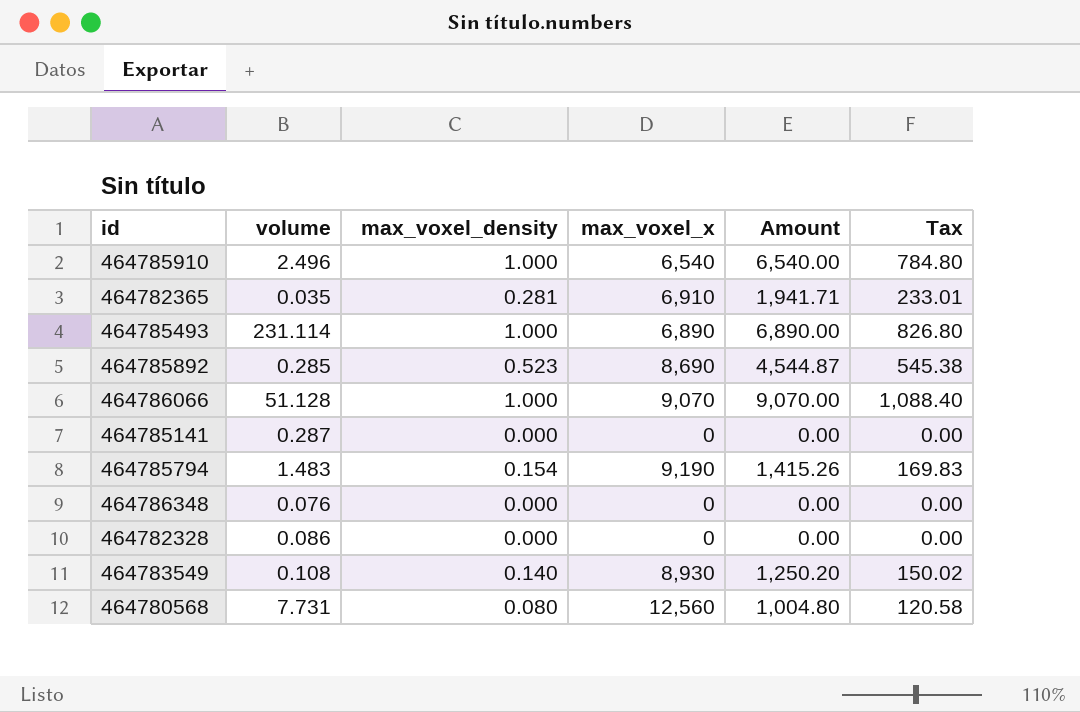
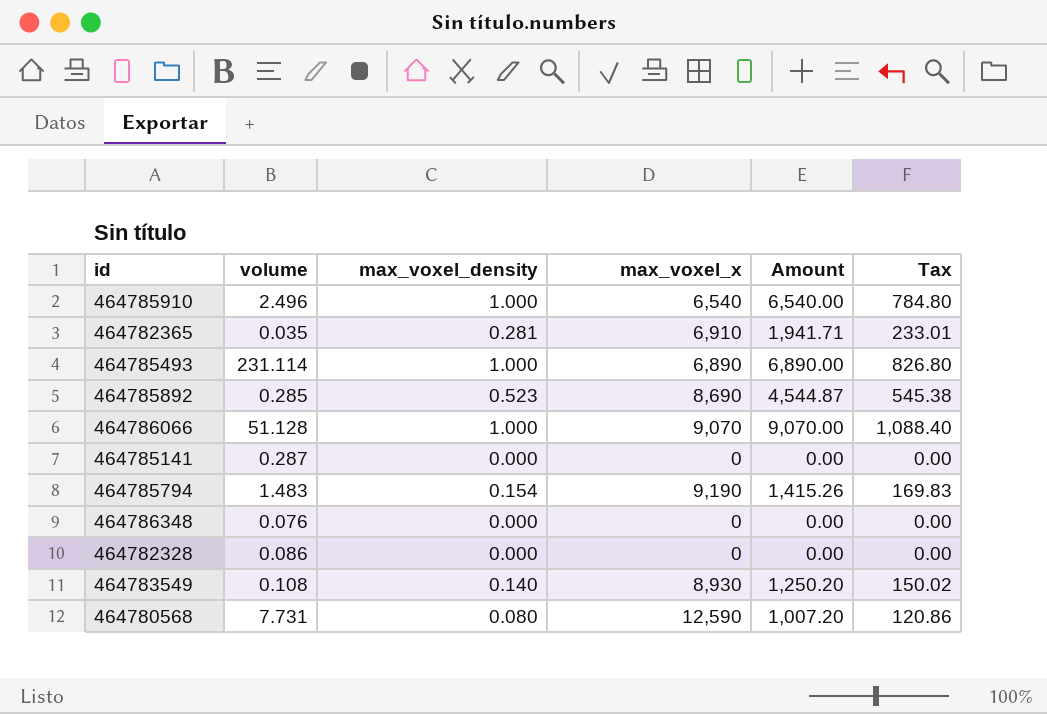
464780568 | max_voxel_x: 12,560 -> 12,590
464780568 | Amount: 1,004.80 -> 1,007.20
464780568 | Tax: 120.58 -> 120.86

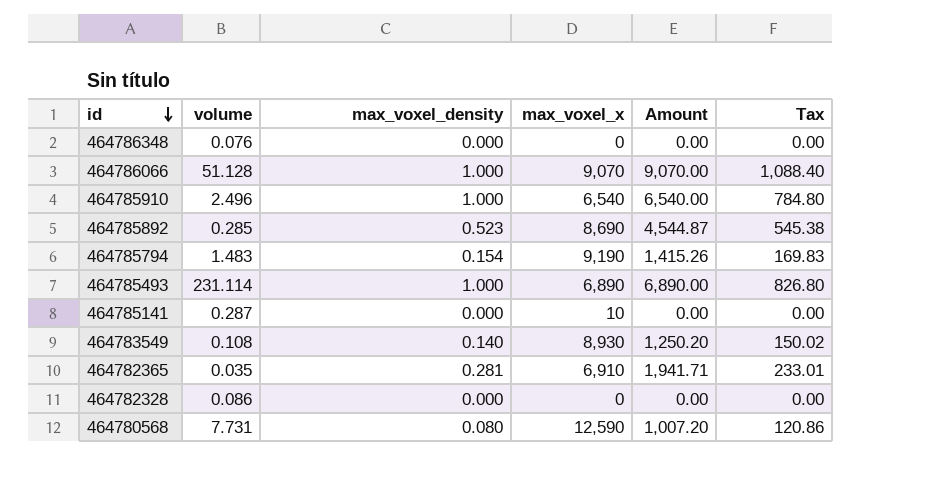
row order: none -> id descending
464785141 | max_voxel_x: 0 -> 10

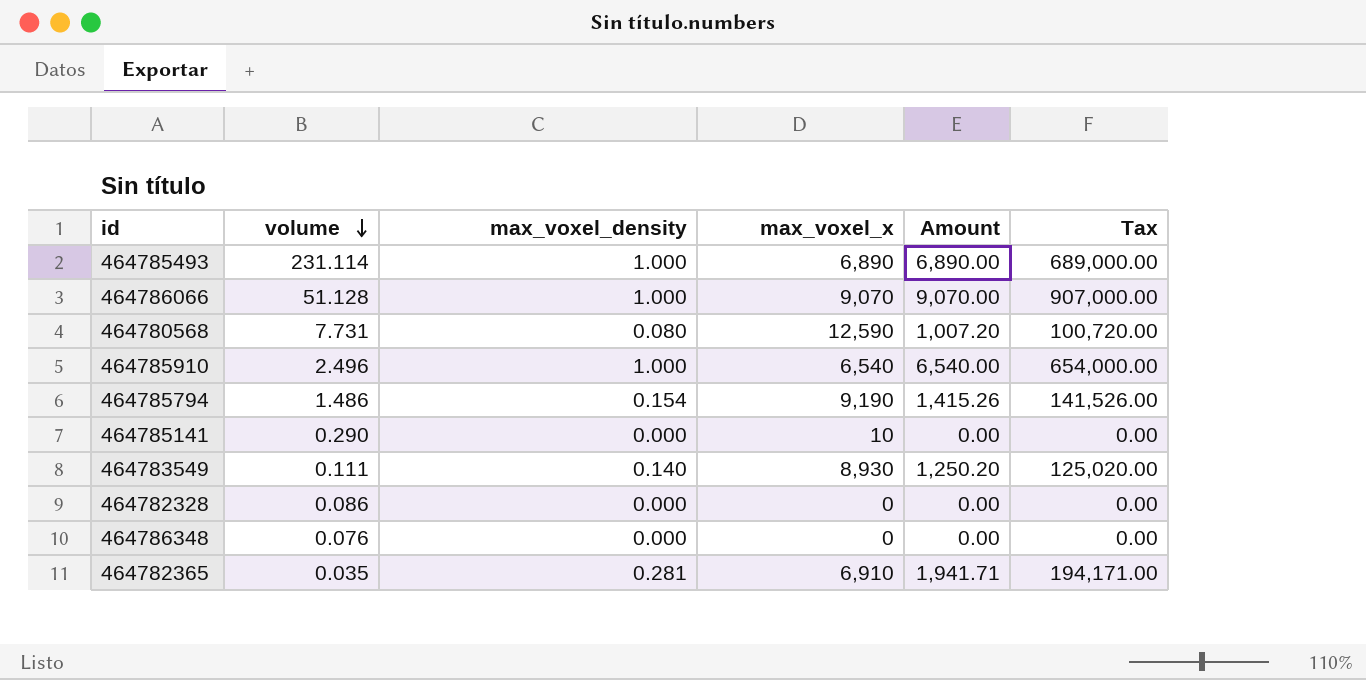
row order: id descending -> volume descending
column Tax | formula: [Amount] * 0.12 -> [Amount] * 100
row 464785892: 0.285 | 0.523 | 8,690 | 4,544.87 | 545.38 -> none
464785794 | volume: 1.483 -> 1.486
464785141 | volume: 0.287 -> 0.290
464783549 | volume: 0.108 -> 0.111

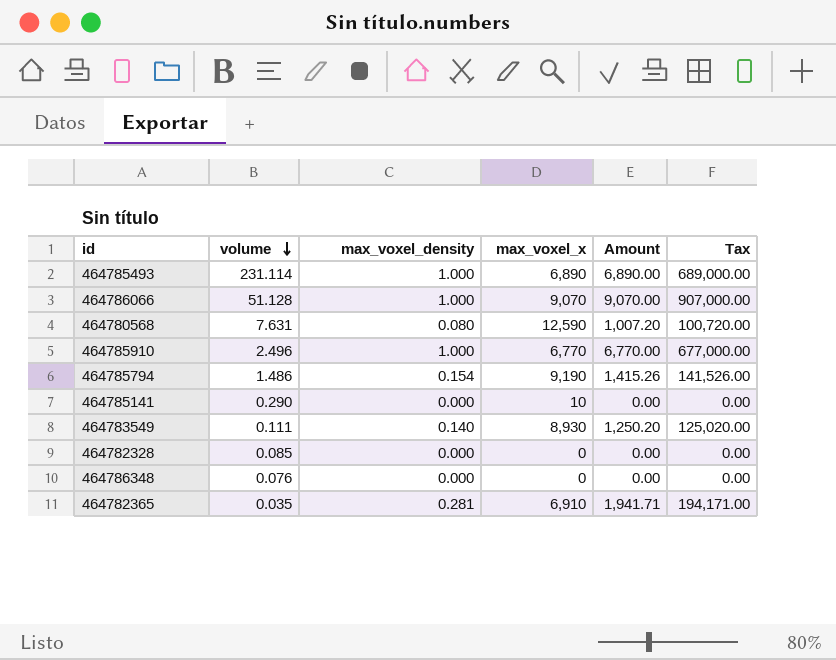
464780568 | volume: 7.731 -> 7.631
464785910 | max_voxel_x: 6,540 -> 6,770
464785910 | Amount: 6,540.00 -> 6,770.00
464785910 | Tax: 654,000.00 -> 677,000.00
464782328 | volume: 0.086 -> 0.085

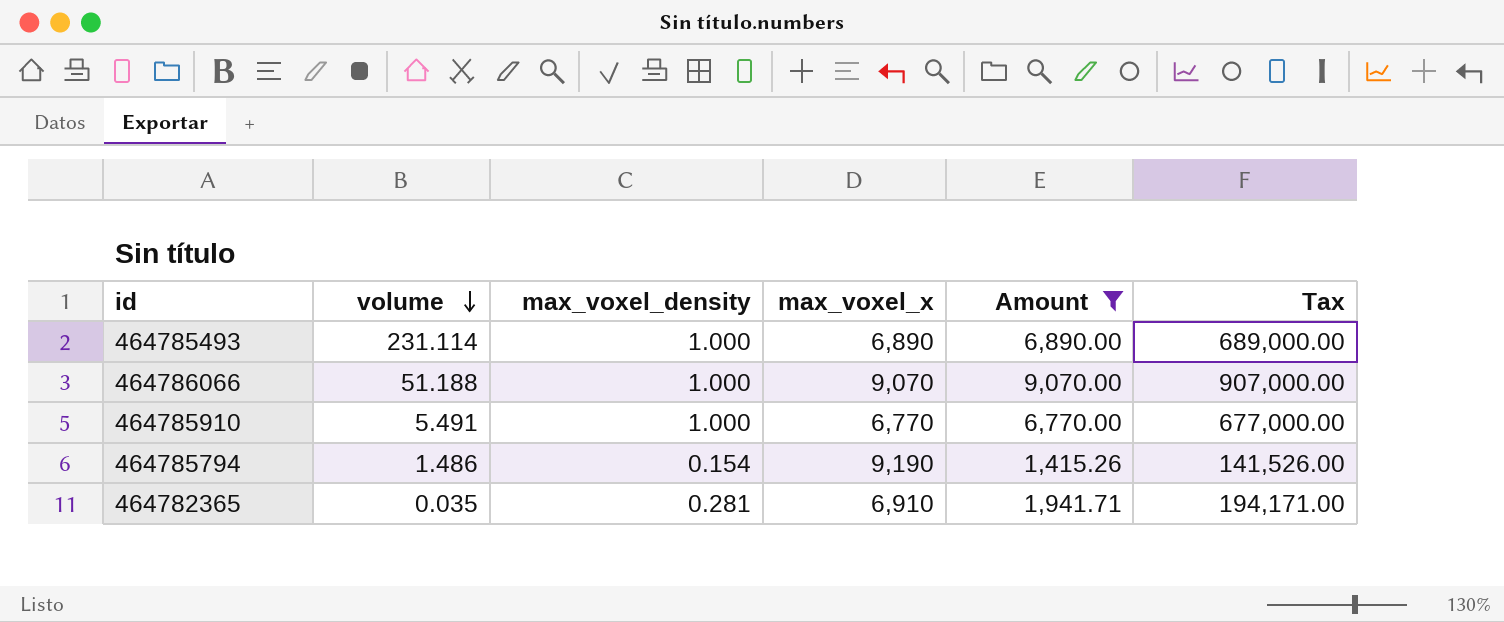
filter: none -> Amount >= 1,415.26
464786066 | volume: 51.128 -> 51.188
464785910 | volume: 2.496 -> 5.491

